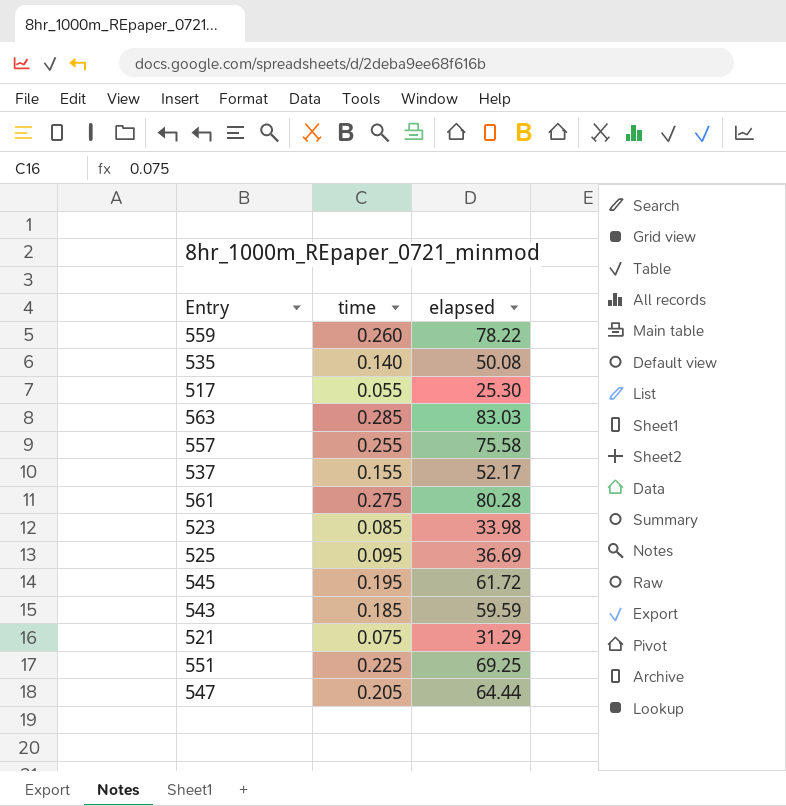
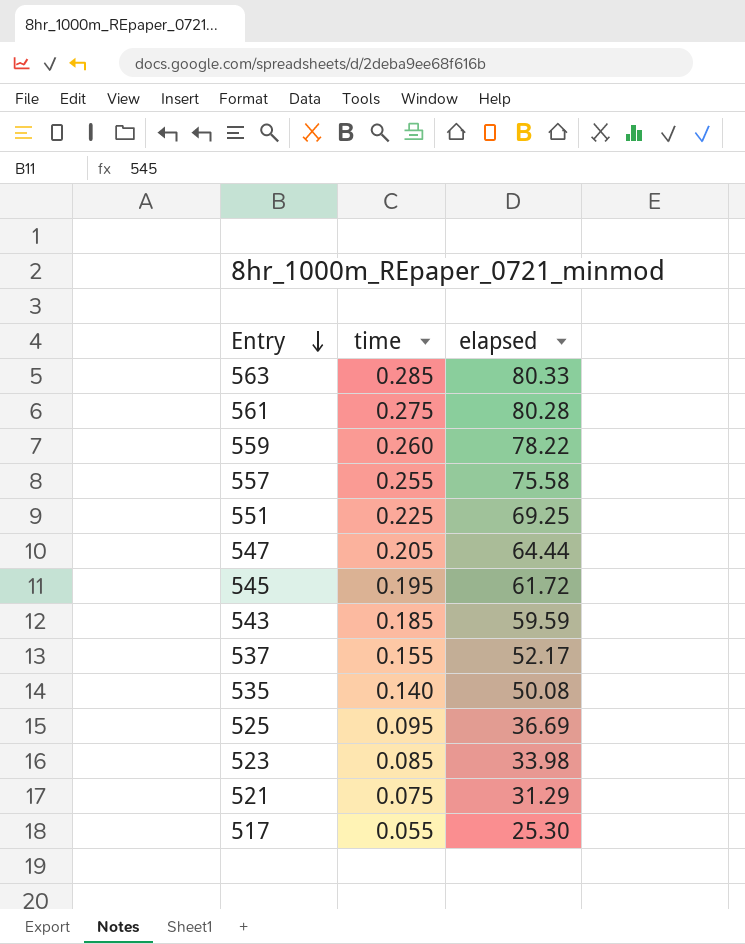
row order: none -> Entry descending
563 | elapsed: 83.03 -> 80.33

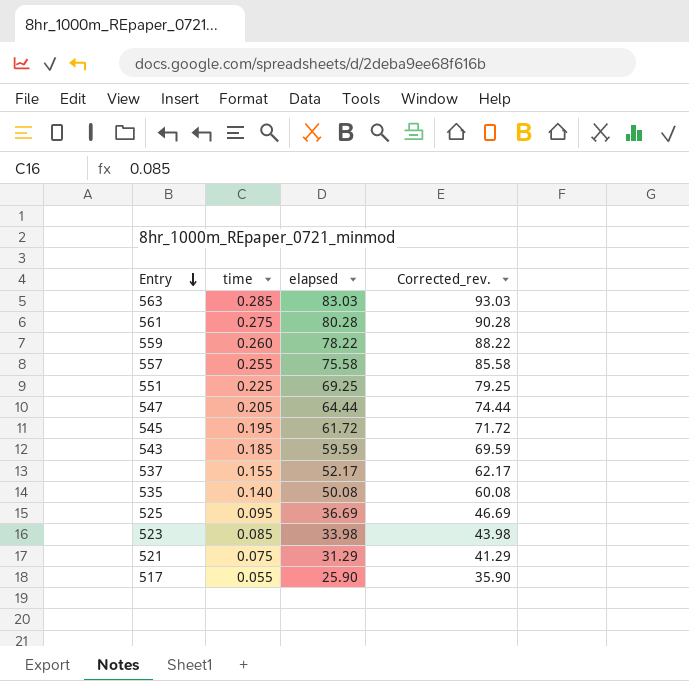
column Corrected_rev. | formula: none -> [elapsed] + 10
563 | elapsed: 80.33 -> 83.03
517 | elapsed: 25.30 -> 25.90

